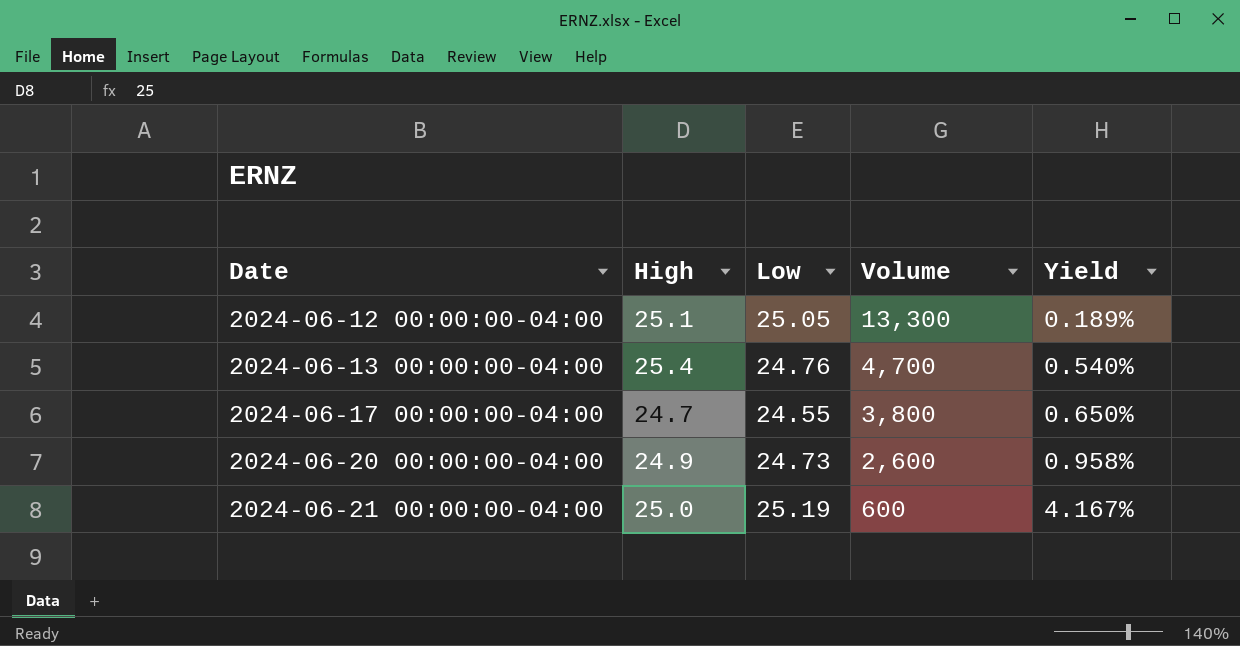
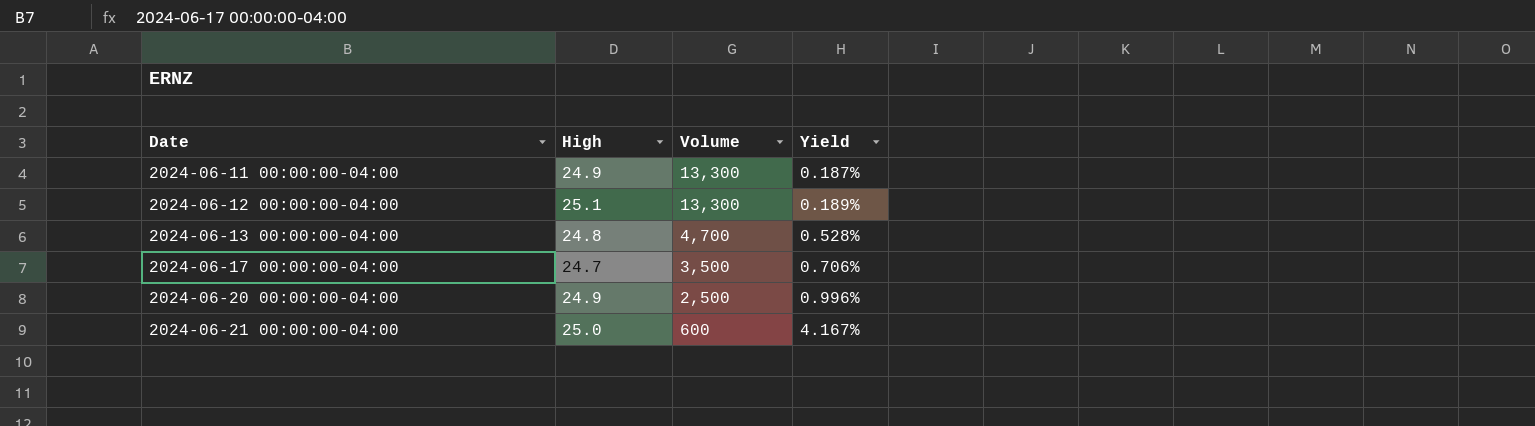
column Low | position: 3 -> none
row 2024-06-11 00:00:00-04:00: none -> 24.9 | 13,300 | 0.187%
2024-06-13 00:00:00-04:00 | High: 25.4 -> 24.8
2024-06-13 00:00:00-04:00 | Yield: 0.540% -> 0.528%
2024-06-17 00:00:00-04:00 | Volume: 3,800 -> 3,500
2024-06-17 00:00:00-04:00 | Yield: 0.650% -> 0.706%
2024-06-20 00:00:00-04:00 | Volume: 2,600 -> 2,500
2024-06-20 00:00:00-04:00 | Yield: 0.958% -> 0.996%

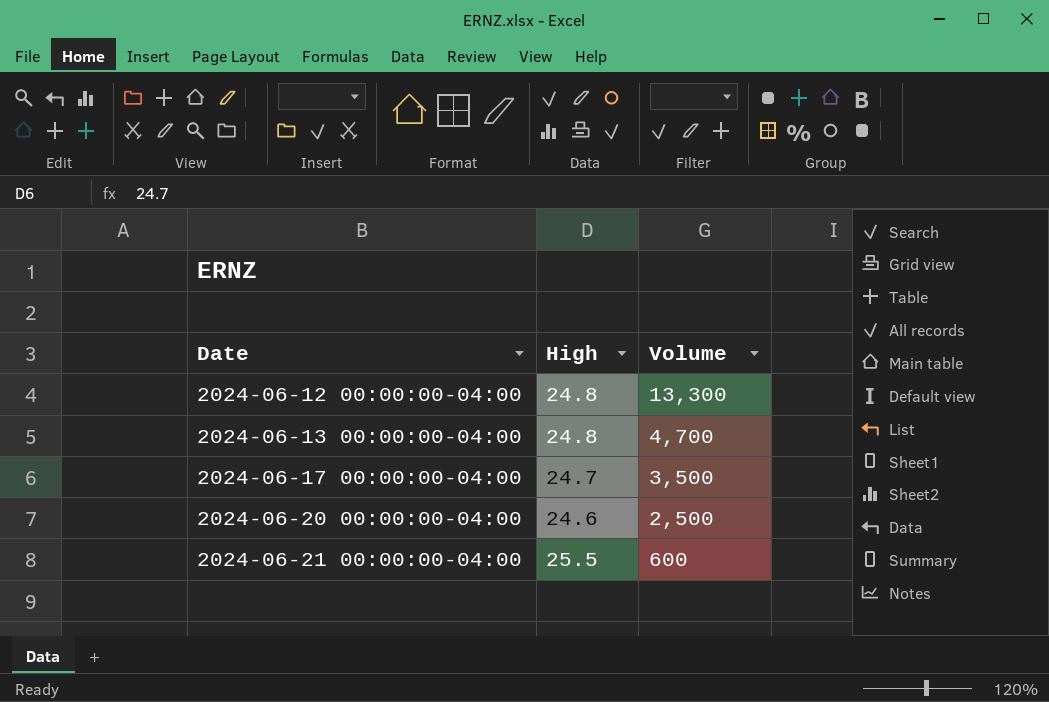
column Yield | formula: [High] / [Volume] -> none
row 2024-06-11 00:00:00-04:00: 24.9 | 13,300 | 0.187% -> none
2024-06-12 00:00:00-04:00 | High: 25.1 -> 24.8
2024-06-20 00:00:00-04:00 | High: 24.9 -> 24.6
2024-06-21 00:00:00-04:00 | High: 25.0 -> 25.5

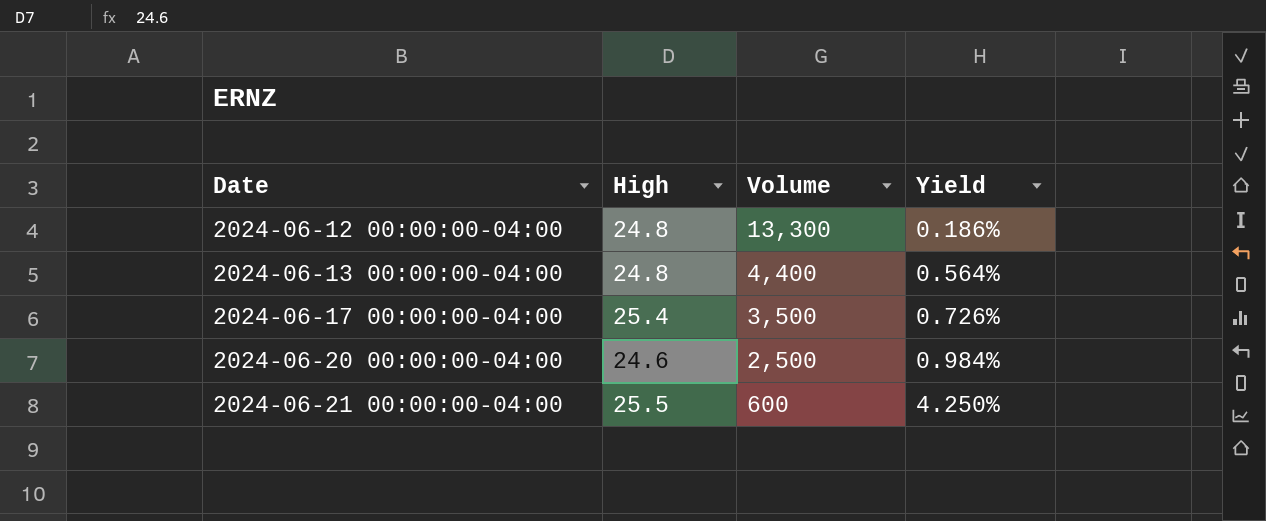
column Yield | formula: none -> [High] / [Volume]
2024-06-13 00:00:00-04:00 | Volume: 4,700 -> 4,400
2024-06-17 00:00:00-04:00 | High: 24.7 -> 25.4

